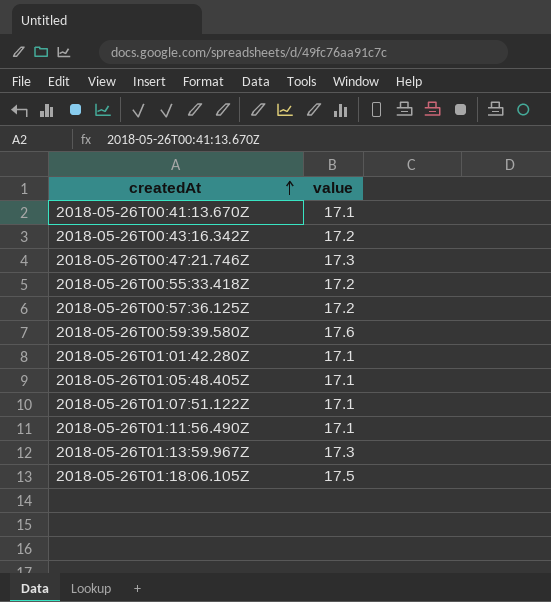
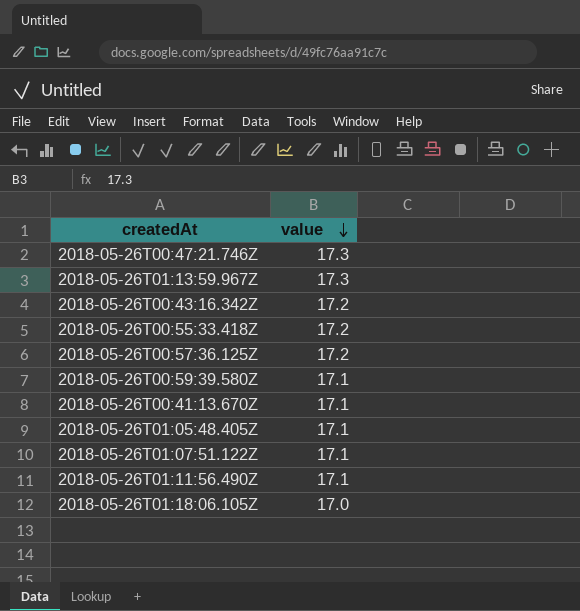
row order: createdAt ascending -> value descending
row 2018-05-26T01:01:42.280Z: 17.1 -> none
2018-05-26T00:59:39.580Z | value: 17.6 -> 17.1
2018-05-26T01:18:06.105Z | value: 17.5 -> 17.0

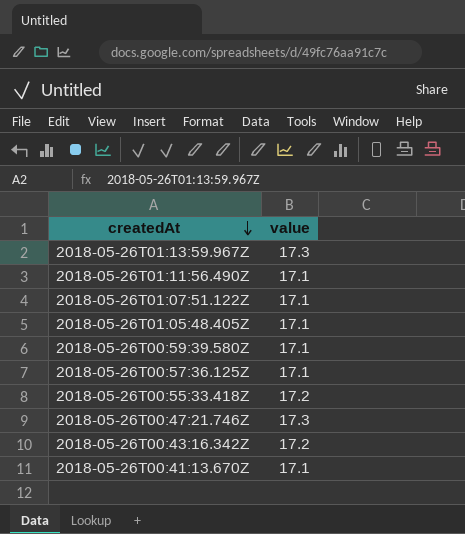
row order: value descending -> createdAt descending
row 2018-05-26T01:18:06.105Z: 17.0 -> none
2018-05-26T00:57:36.125Z | value: 17.2 -> 17.1

